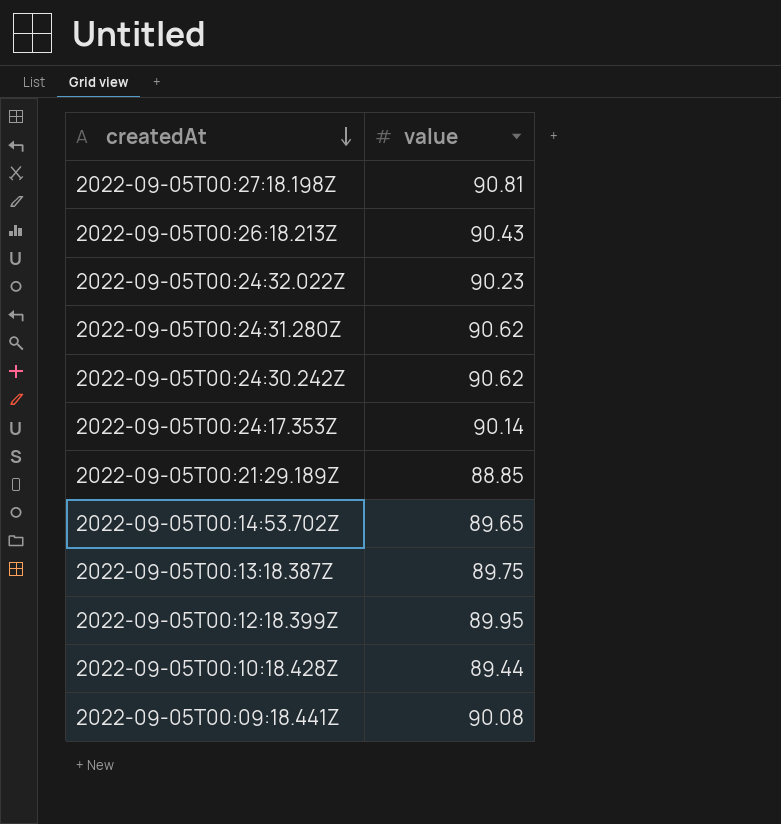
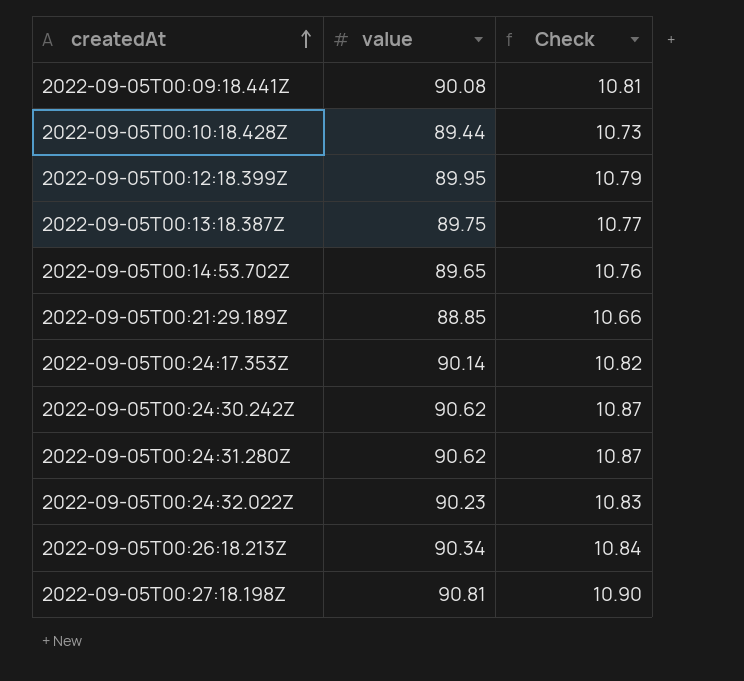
row order: createdAt descending -> createdAt ascending
column Check | formula: none -> [value] * 0.12
2022-09-05T00:26:18.213Z | value: 90.43 -> 90.34

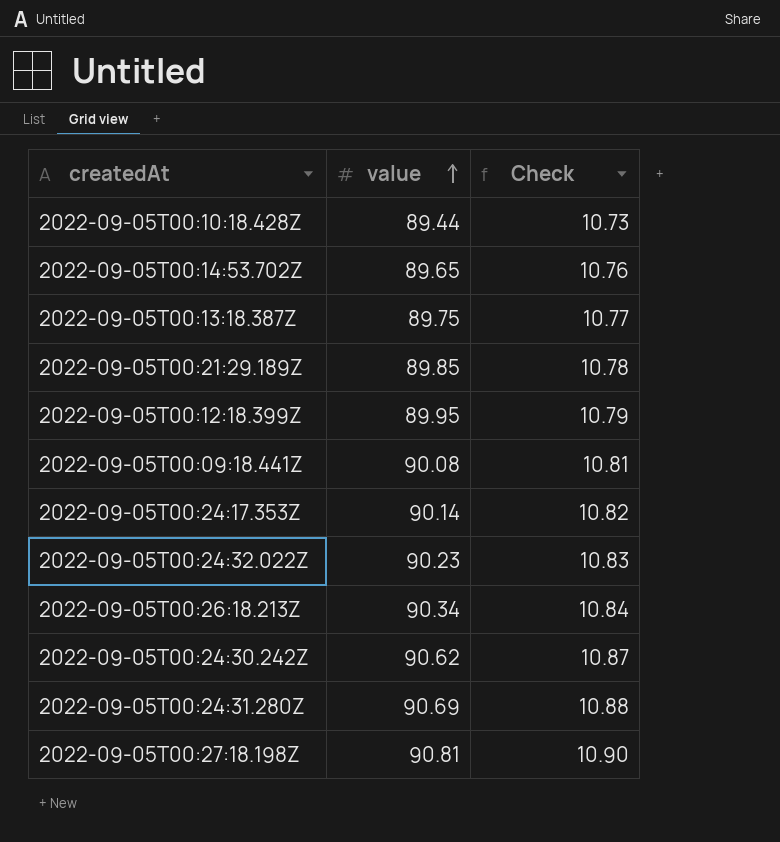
row order: createdAt ascending -> value ascending
2022-09-05T00:21:29.189Z | value: 88.85 -> 89.85
2022-09-05T00:21:29.189Z | Check: 10.66 -> 10.78
2022-09-05T00:24:31.280Z | value: 90.62 -> 90.69
2022-09-05T00:24:31.280Z | Check: 10.87 -> 10.88

